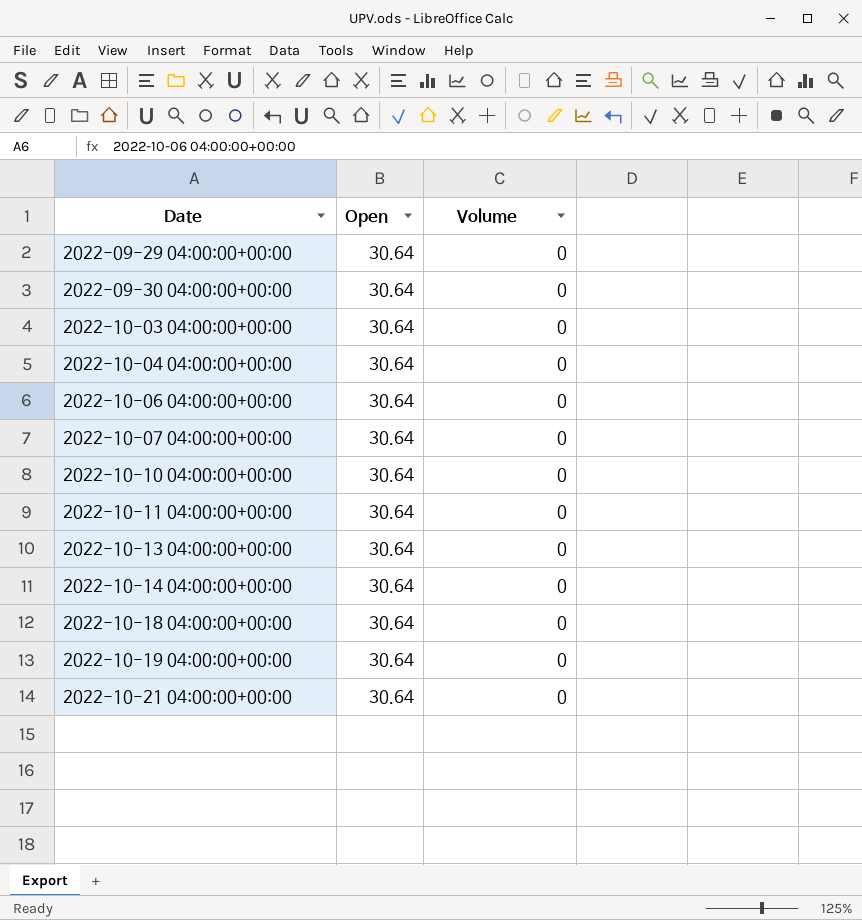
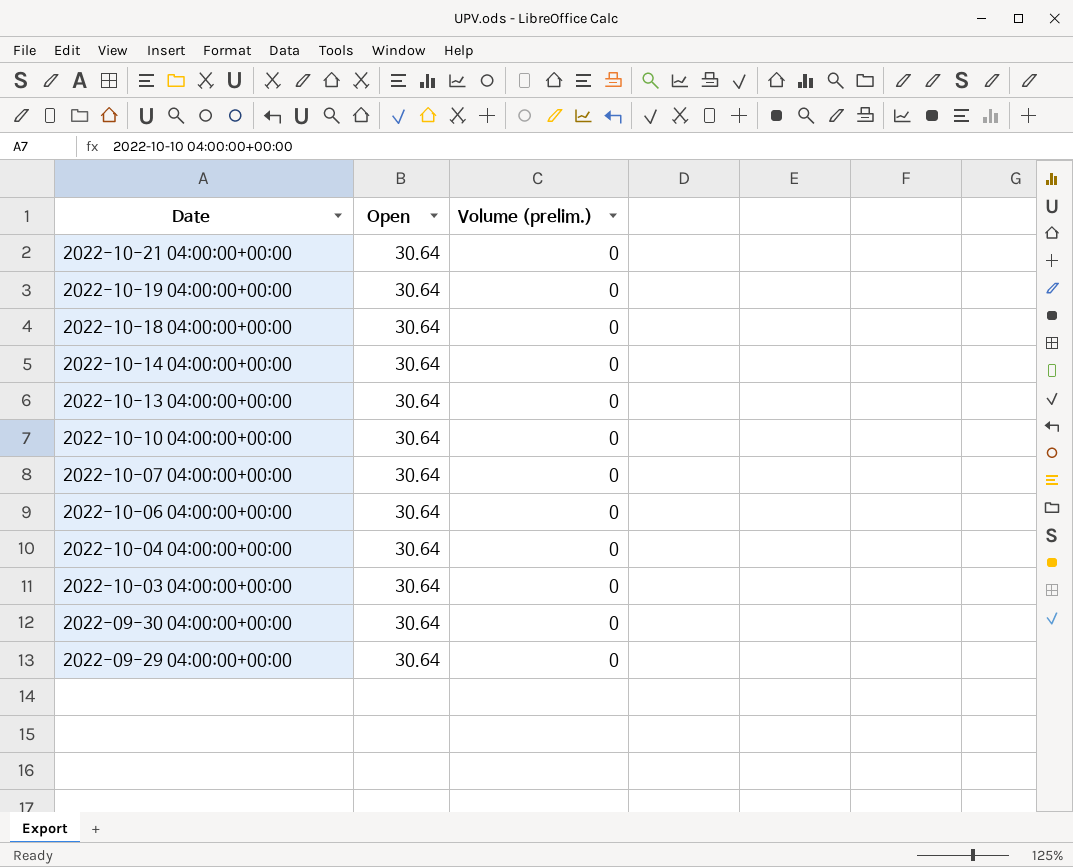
row order: Date ascending -> Date descending
column name: Volume -> Volume (prelim.)
row 2022-10-11 04:00:00+00:00: 30.64 | 0 -> none

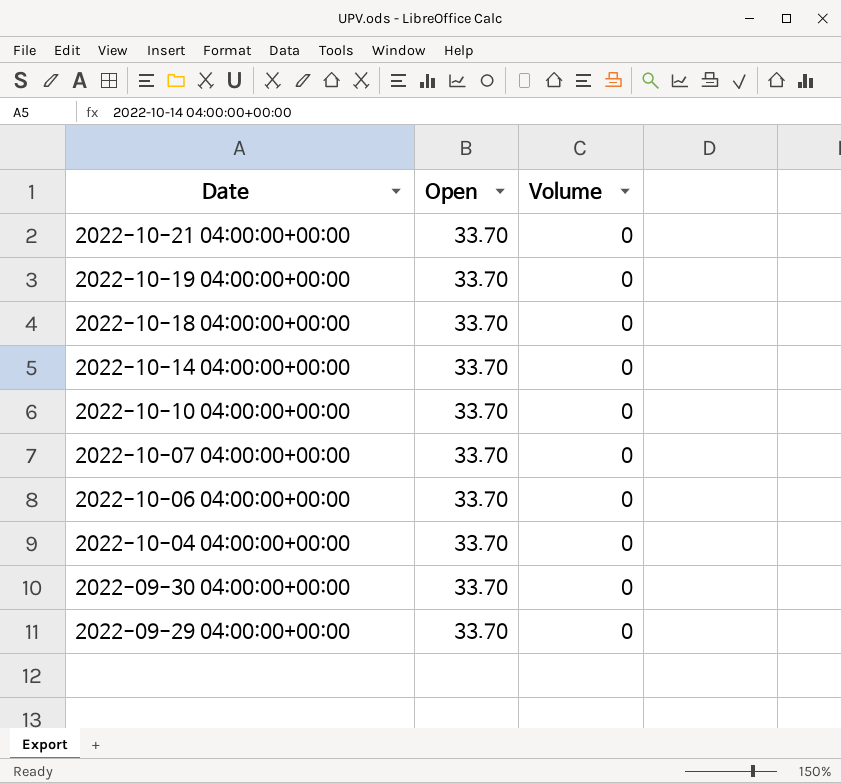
column name: Volume (prelim.) -> Volume
row 2022-10-13 04:00:00+00:00: 30.64 | 0 -> none
row 2022-10-03 04:00:00+00:00: 30.64 | 0 -> none
2022-10-21 04:00:00+00:00 | Open: 30.64 -> 33.70
2022-10-19 04:00:00+00:00 | Open: 30.64 -> 33.70
2022-10-18 04:00:00+00:00 | Open: 30.64 -> 33.70
2022-10-14 04:00:00+00:00 | Open: 30.64 -> 33.70
2022-10-10 04:00:00+00:00 | Open: 30.64 -> 33.70
2022-10-07 04:00:00+00:00 | Open: 30.64 -> 33.70
2022-10-06 04:00:00+00:00 | Open: 30.64 -> 33.70
2022-10-04 04:00:00+00:00 | Open: 30.64 -> 33.70
2022-09-30 04:00:00+00:00 | Open: 30.64 -> 33.70
2022-09-29 04:00:00+00:00 | Open: 30.64 -> 33.70

